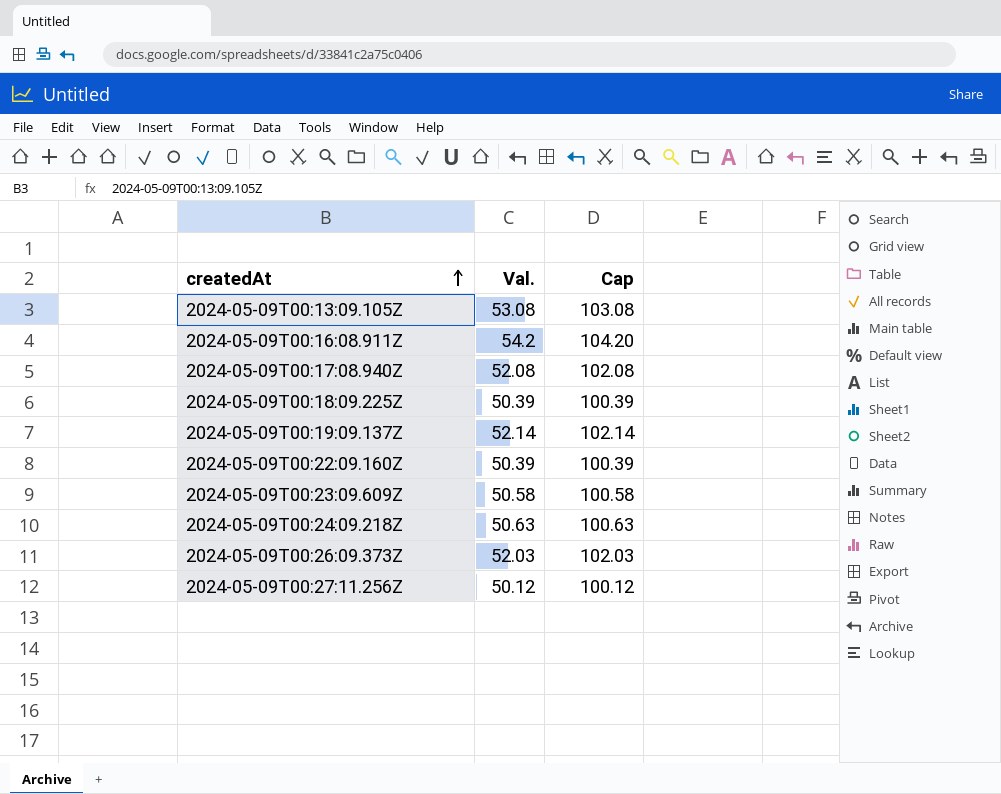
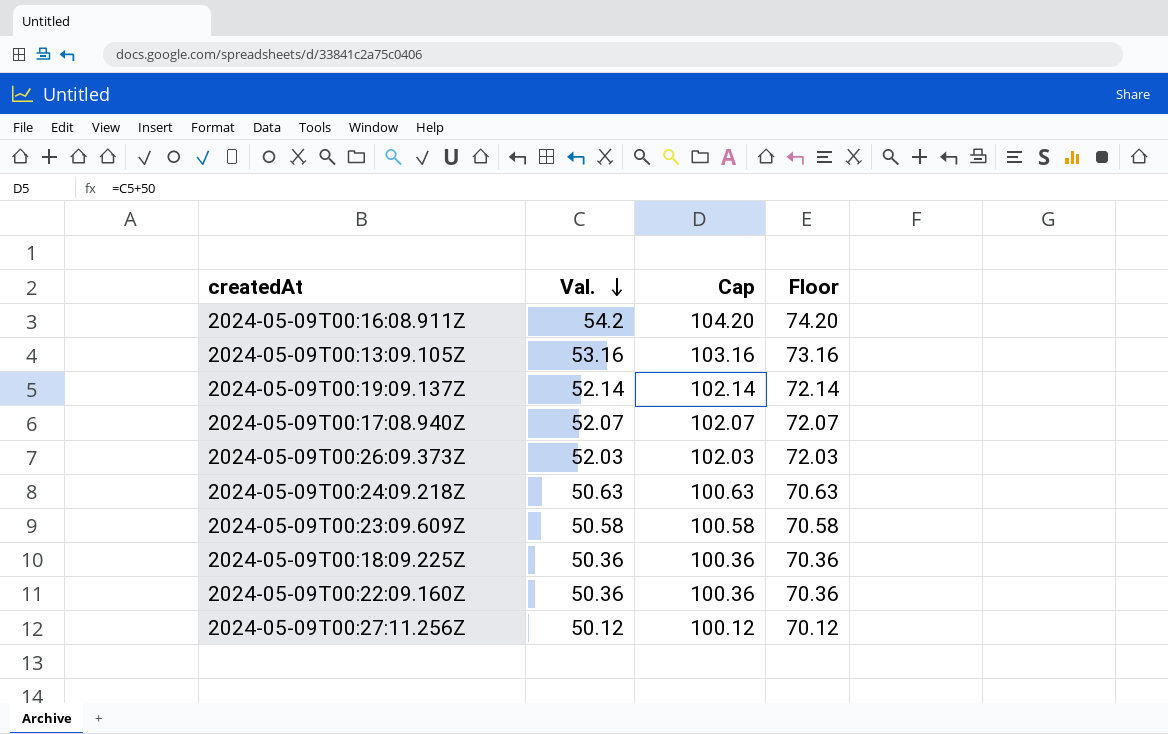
row order: createdAt ascending -> Val. descending
column Floor | formula: none -> [Val.] + 20
2024-05-09T00:13:09.105Z | Val.: 53.08 -> 53.16
2024-05-09T00:13:09.105Z | Cap: 103.08 -> 103.16
2024-05-09T00:17:08.940Z | Val.: 52.08 -> 52.07
2024-05-09T00:17:08.940Z | Cap: 102.08 -> 102.07
2024-05-09T00:18:09.225Z | Val.: 50.39 -> 50.36
2024-05-09T00:18:09.225Z | Cap: 100.39 -> 100.36
2024-05-09T00:22:09.160Z | Val.: 50.39 -> 50.36
2024-05-09T00:22:09.160Z | Cap: 100.39 -> 100.36

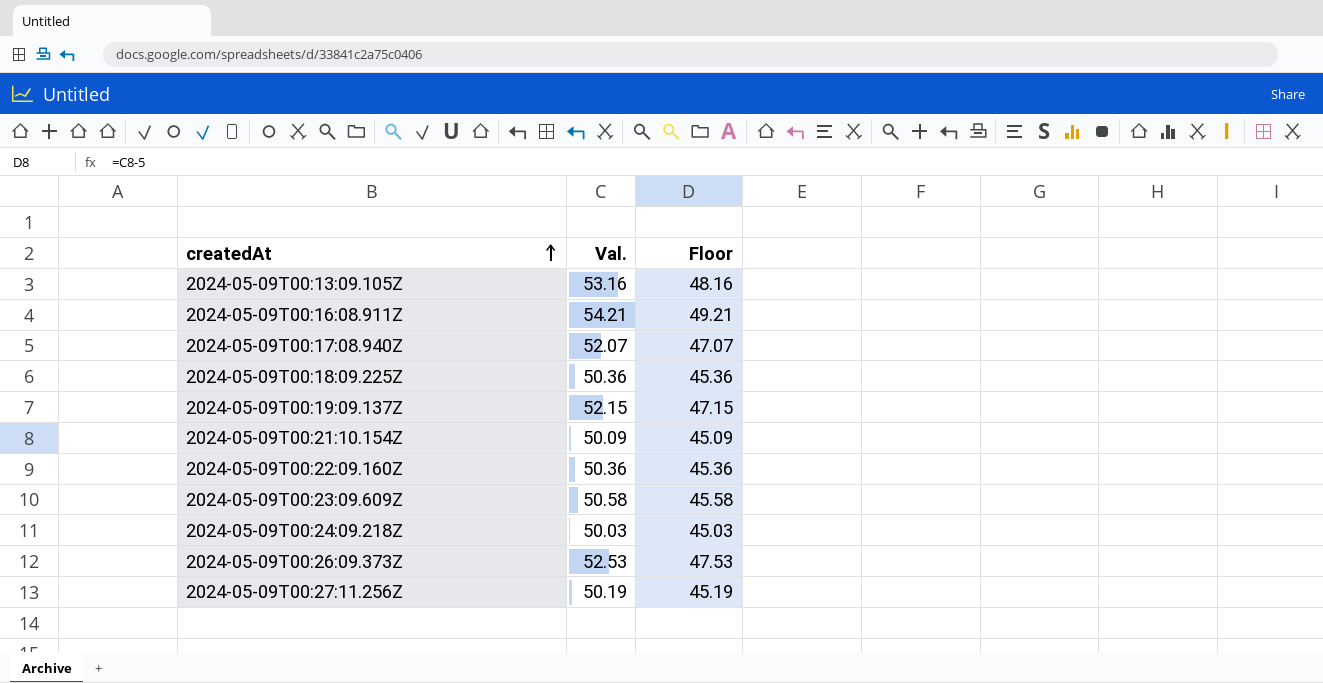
row order: Val. descending -> createdAt ascending
column Cap | formula: [Val.] + 50 -> none
column Floor | formula: [Val.] + 20 -> [Val.] - 5
2024-05-09T00:16:08.911Z | Val.: 54.2 -> 54.21
2024-05-09T00:19:09.137Z | Val.: 52.14 -> 52.15
row 2024-05-09T00:21:10.154Z: none -> 50.09 | 45.09
2024-05-09T00:24:09.218Z | Val.: 50.63 -> 50.03
2024-05-09T00:26:09.373Z | Val.: 52.03 -> 52.53
2024-05-09T00:27:11.256Z | Val.: 50.12 -> 50.19

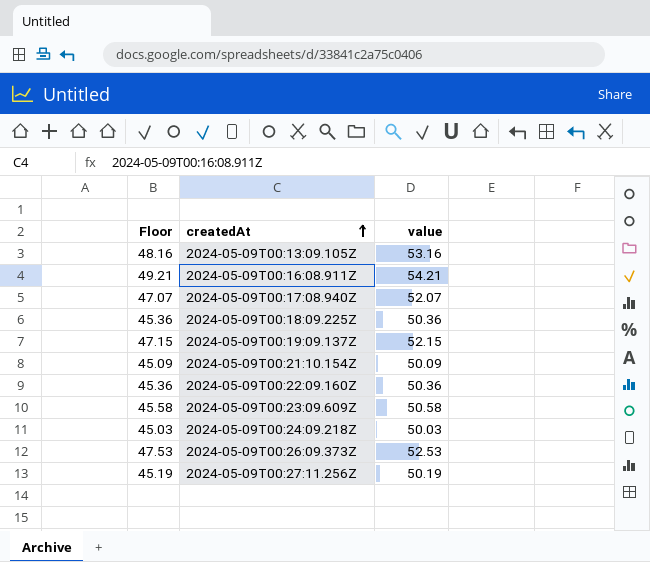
column Floor | position: 3 -> 1
column name: Val. -> value

